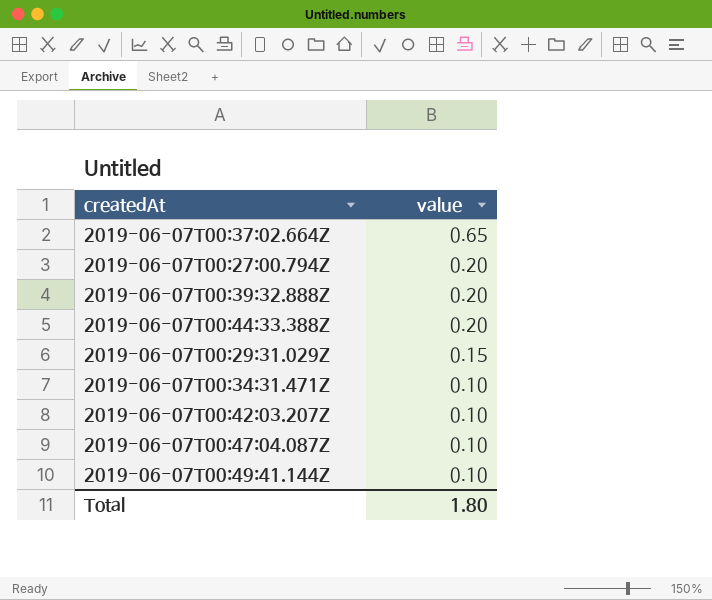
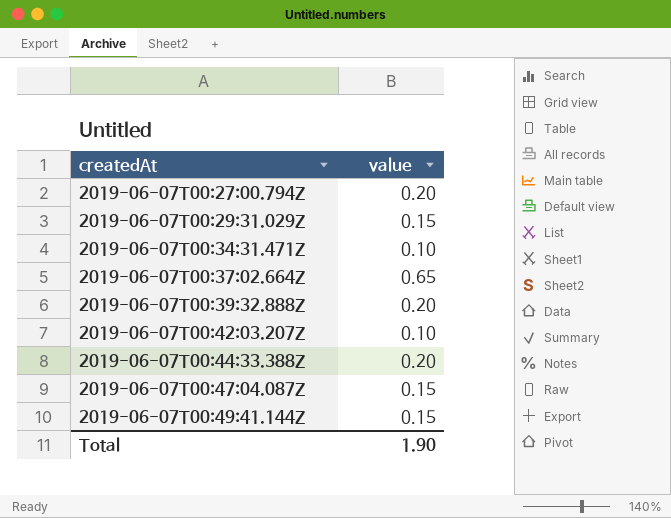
row order: value descending -> createdAt ascending
2019-06-07T00:47:04.087Z | value: 0.10 -> 0.15
2019-06-07T00:49:41.144Z | value: 0.10 -> 0.15
Total | value: 1.80 -> 1.90

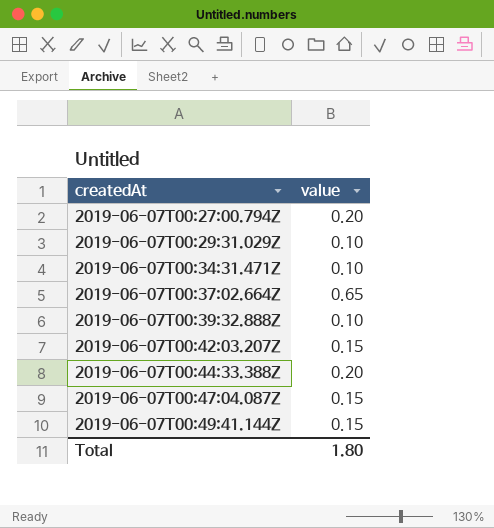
2019-06-07T00:29:31.029Z | value: 0.15 -> 0.10
2019-06-07T00:39:32.888Z | value: 0.20 -> 0.10
2019-06-07T00:42:03.207Z | value: 0.10 -> 0.15
Total | value: 1.90 -> 1.80

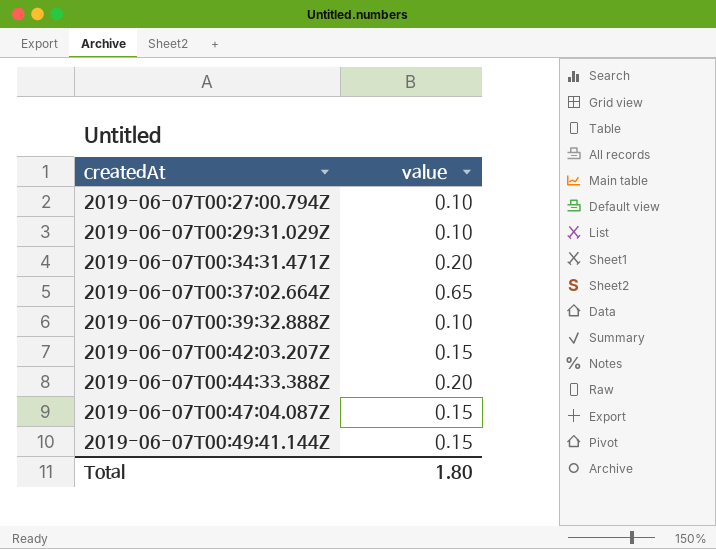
2019-06-07T00:27:00.794Z | value: 0.20 -> 0.10
2019-06-07T00:34:31.471Z | value: 0.10 -> 0.20

